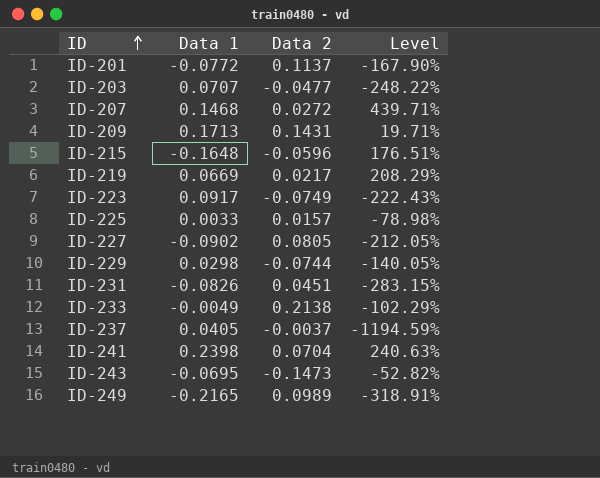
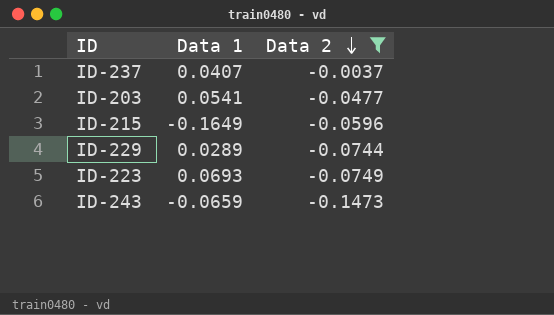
filter: none -> Data 2 <= -0.0037
row order: ID ascending -> Data 2 descending
column Level | formula: ([Data 1] - [Data 2]) / [Data 2] -> none
ID-237 | Data 1: 0.0405 -> 0.0407
ID-203 | Data 1: 0.0707 -> 0.0541
ID-215 | Data 1: -0.1648 -> -0.1649
ID-229 | Data 1: 0.0298 -> 0.0289
ID-223 | Data 1: 0.0917 -> 0.0693
ID-243 | Data 1: -0.0695 -> -0.0659

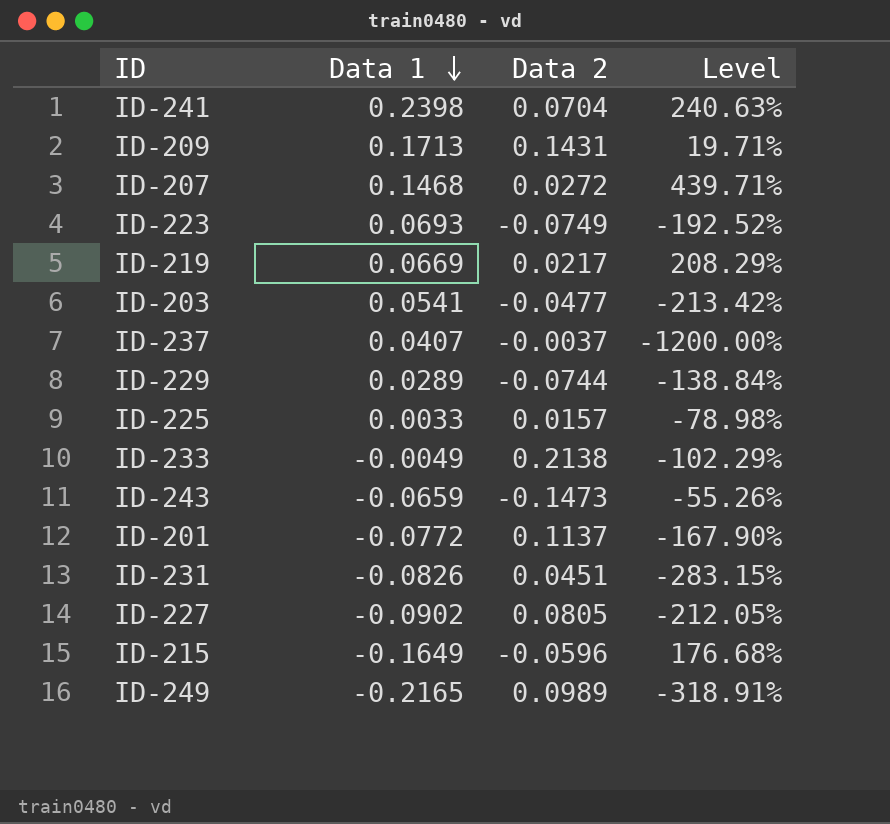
filter: Data 2 <= -0.0037 -> none
row order: Data 2 descending -> Data 1 descending
column Level | formula: none -> ([Data 1] - [Data 2]) / [Data 2]

